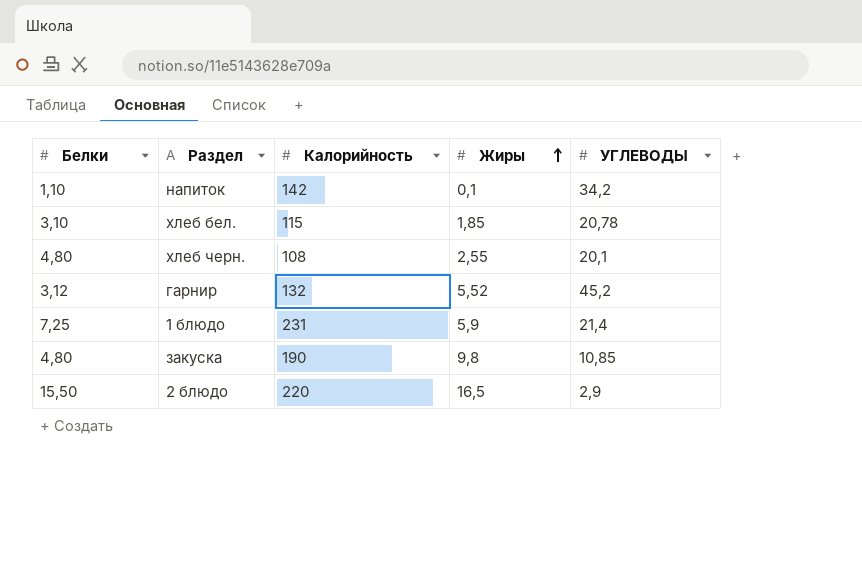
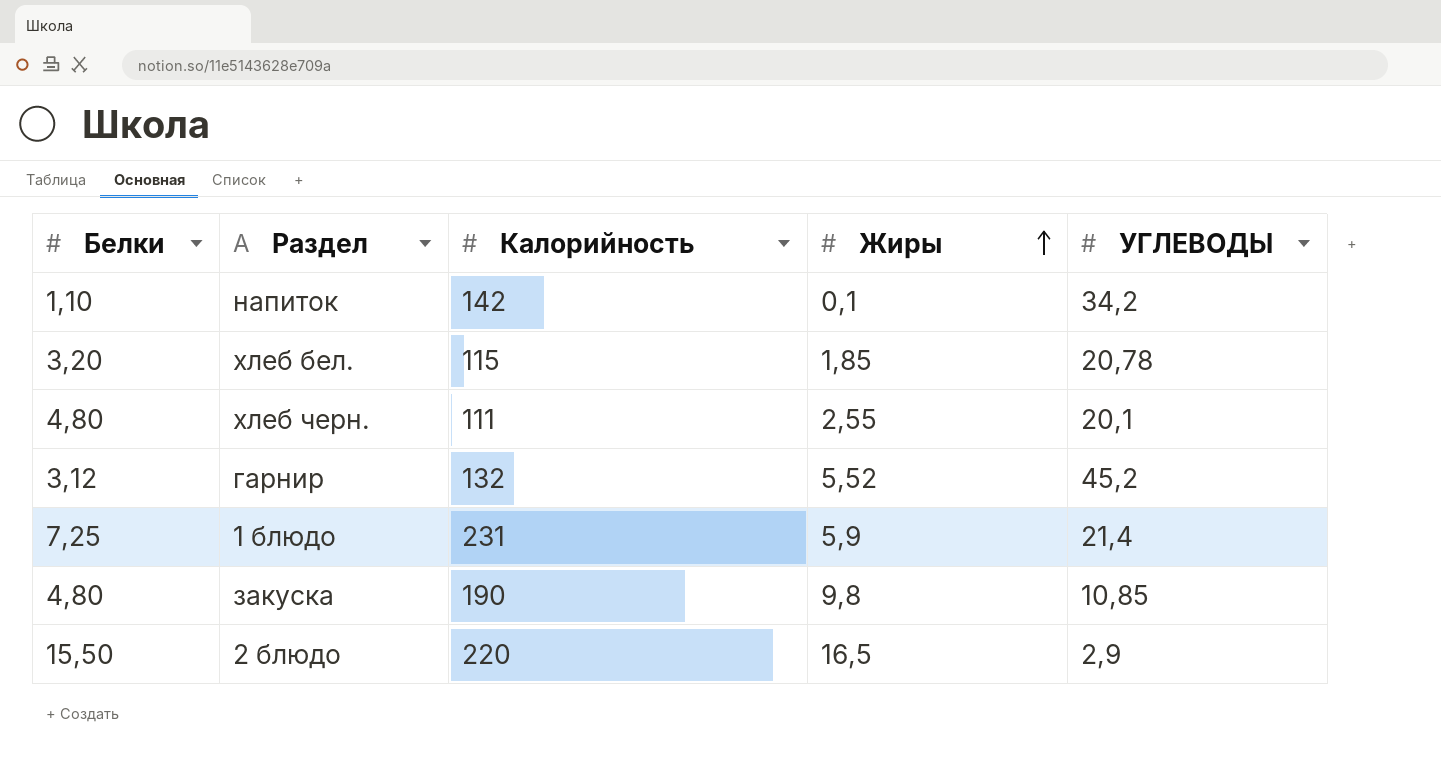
хлеб бел. | Белки: 3,10 -> 3,20
хлеб черн. | Калорийность: 108 -> 111

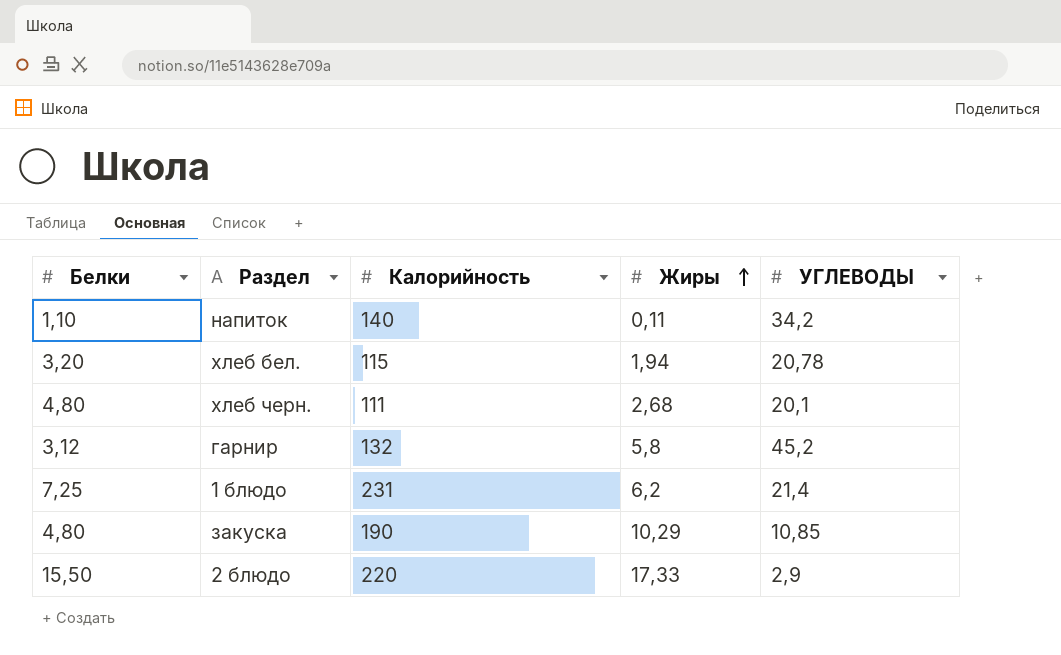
напиток | Калорийность: 142 -> 140
напиток | Жиры: 0,1 -> 0,11
хлеб бел. | Жиры: 1,85 -> 1,94
хлеб черн. | Жиры: 2,55 -> 2,68
гарнир | Жиры: 5,52 -> 5,8
1 блюдо | Жиры: 5,9 -> 6,2
закуска | Жиры: 9,8 -> 10,29
2 блюдо | Жиры: 16,5 -> 17,33

